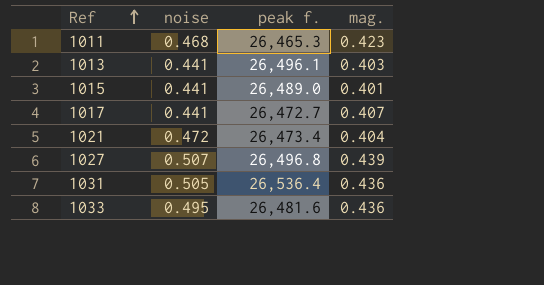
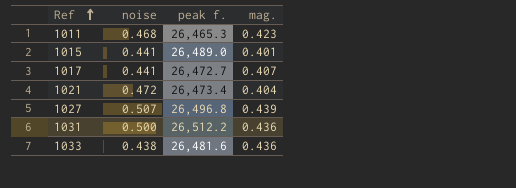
row 1013: 0.441 | 26,496.1 | 0.403 -> none
1031 | noise: 0.505 -> 0.500
1031 | peak f.: 26,536.4 -> 26,512.2
1033 | noise: 0.495 -> 0.438

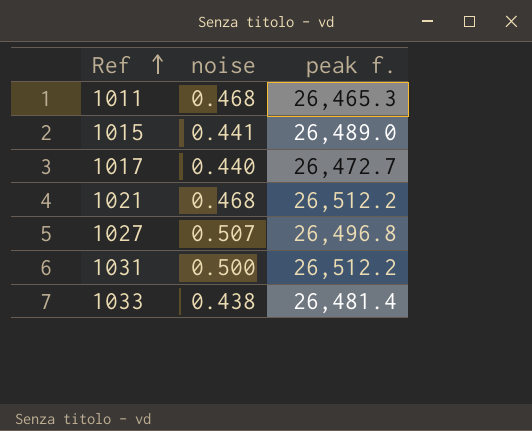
column mag. | position: 4 -> none
1017 | noise: 0.441 -> 0.440
1021 | noise: 0.472 -> 0.468
1021 | peak f.: 26,473.4 -> 26,512.2
1033 | peak f.: 26,481.6 -> 26,481.4

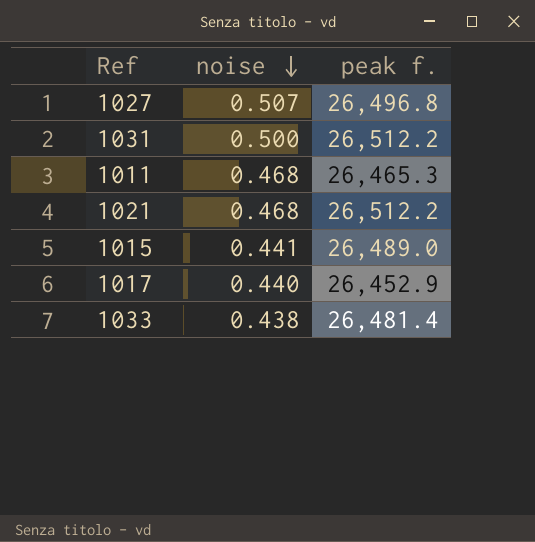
row order: Ref ascending -> noise descending
1017 | peak f.: 26,472.7 -> 26,452.9

